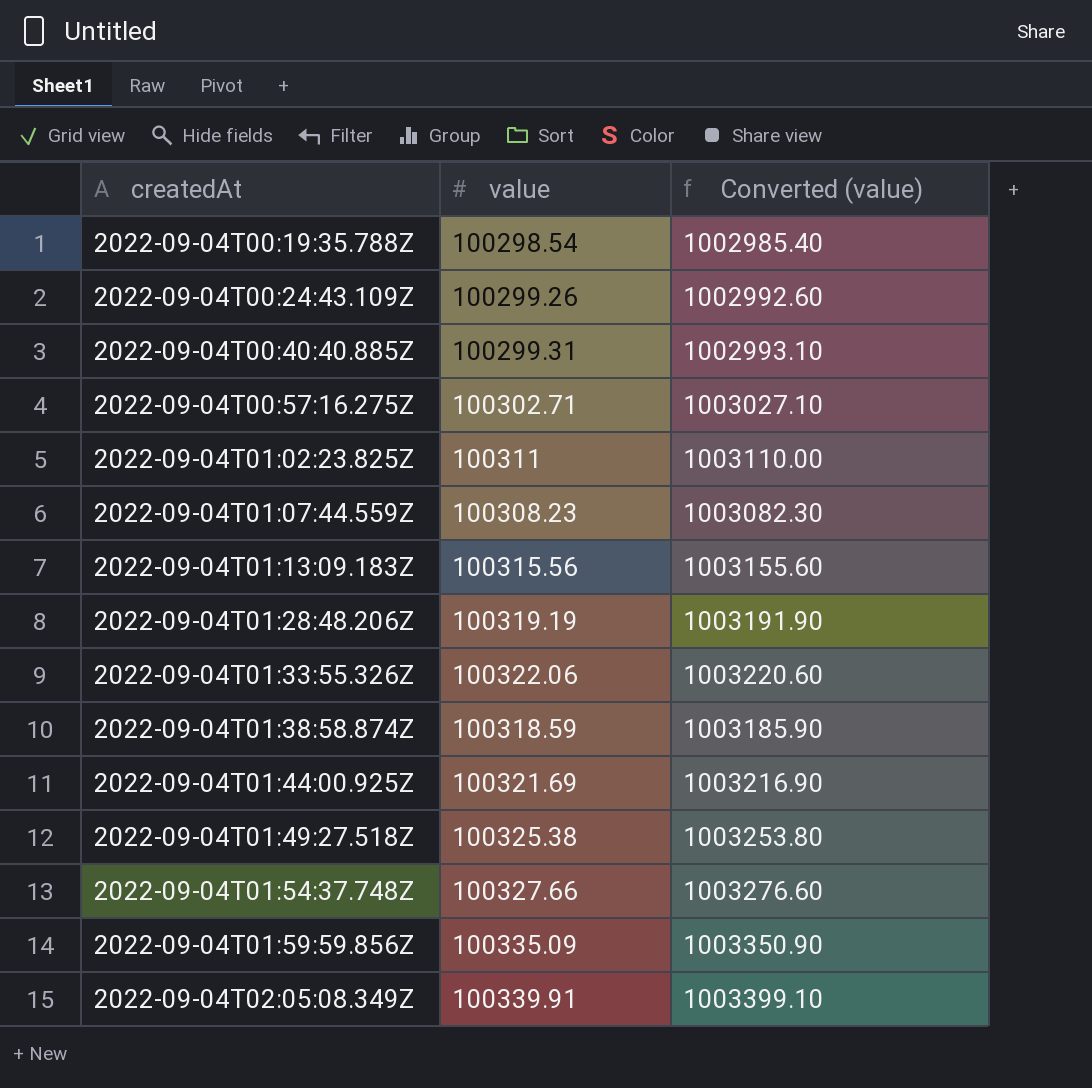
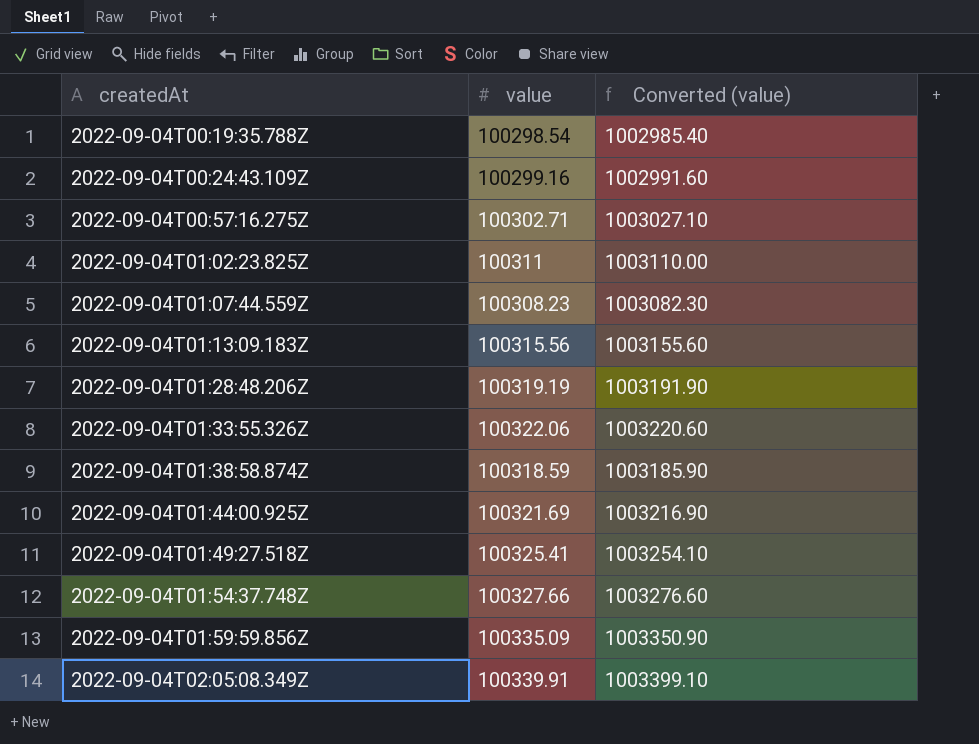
row 2022-09-04T00:40:40.885Z: 100299.31 | 1002993.10 -> none
2022-09-04T00:24:43.109Z | value: 100299.26 -> 100299.16
2022-09-04T00:24:43.109Z | Converted (value): 1002992.60 -> 1002991.60
2022-09-04T01:49:27.518Z | value: 100325.38 -> 100325.41
2022-09-04T01:49:27.518Z | Converted (value): 1003253.80 -> 1003254.10

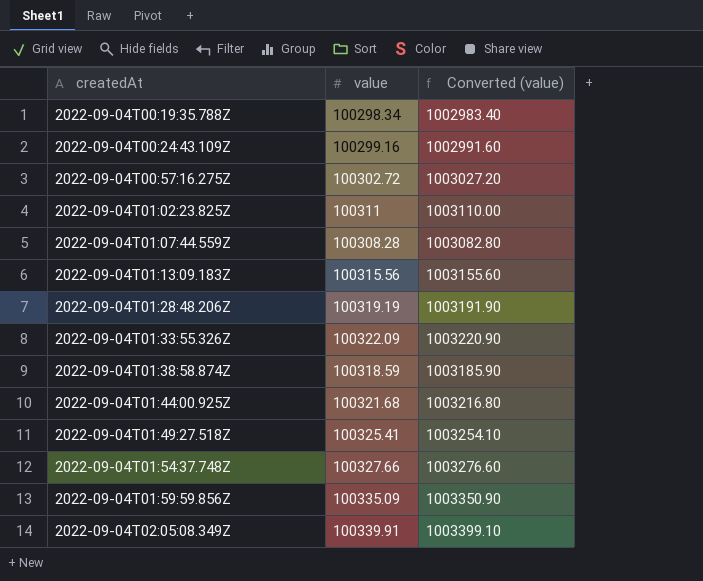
2022-09-04T00:19:35.788Z | value: 100298.54 -> 100298.34
2022-09-04T00:19:35.788Z | Converted (value): 1002985.40 -> 1002983.40
2022-09-04T00:57:16.275Z | value: 100302.71 -> 100302.72
2022-09-04T00:57:16.275Z | Converted (value): 1003027.10 -> 1003027.20
2022-09-04T01:07:44.559Z | value: 100308.23 -> 100308.28
2022-09-04T01:07:44.559Z | Converted (value): 1003082.30 -> 1003082.80
2022-09-04T01:33:55.326Z | value: 100322.06 -> 100322.09
2022-09-04T01:33:55.326Z | Converted (value): 1003220.60 -> 1003220.90
2022-09-04T01:44:00.925Z | value: 100321.69 -> 100321.68
2022-09-04T01:44:00.925Z | Converted (value): 1003216.90 -> 1003216.80

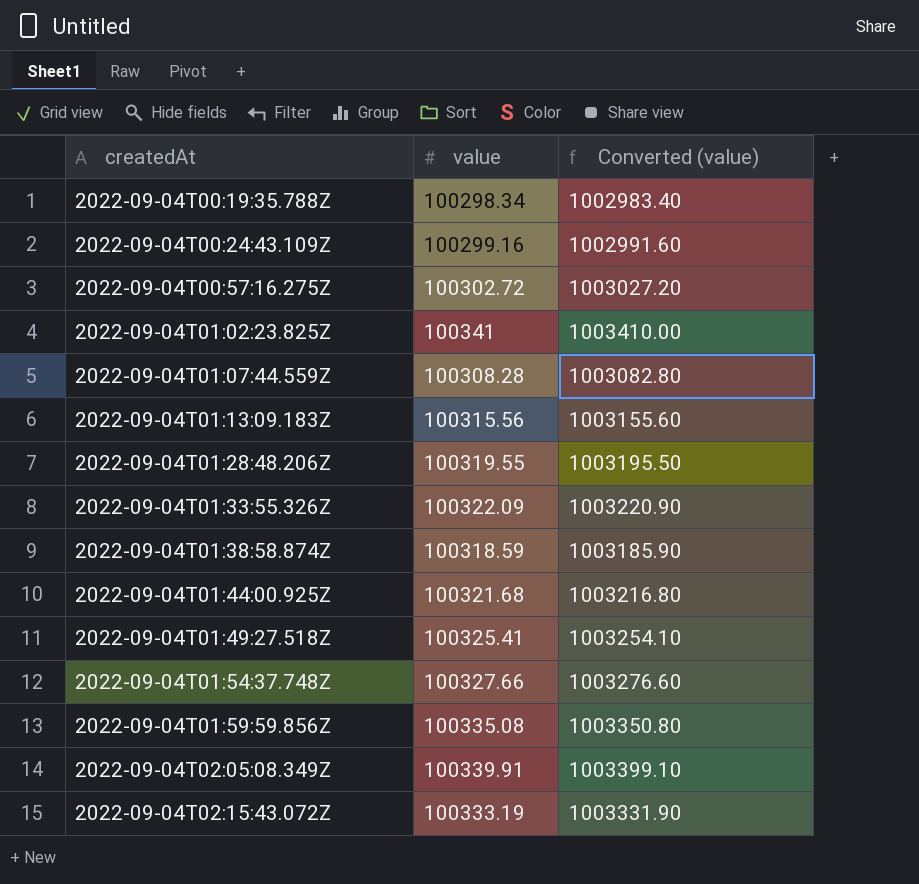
2022-09-04T01:02:23.825Z | value: 100311 -> 100341
2022-09-04T01:02:23.825Z | Converted (value): 1003110.00 -> 1003410.00
2022-09-04T01:28:48.206Z | value: 100319.19 -> 100319.55
2022-09-04T01:28:48.206Z | Converted (value): 1003191.90 -> 1003195.50
2022-09-04T01:59:59.856Z | value: 100335.09 -> 100335.08
2022-09-04T01:59:59.856Z | Converted (value): 1003350.90 -> 1003350.80
row 2022-09-04T02:15:43.072Z: none -> 100333.19 | 1003331.90

